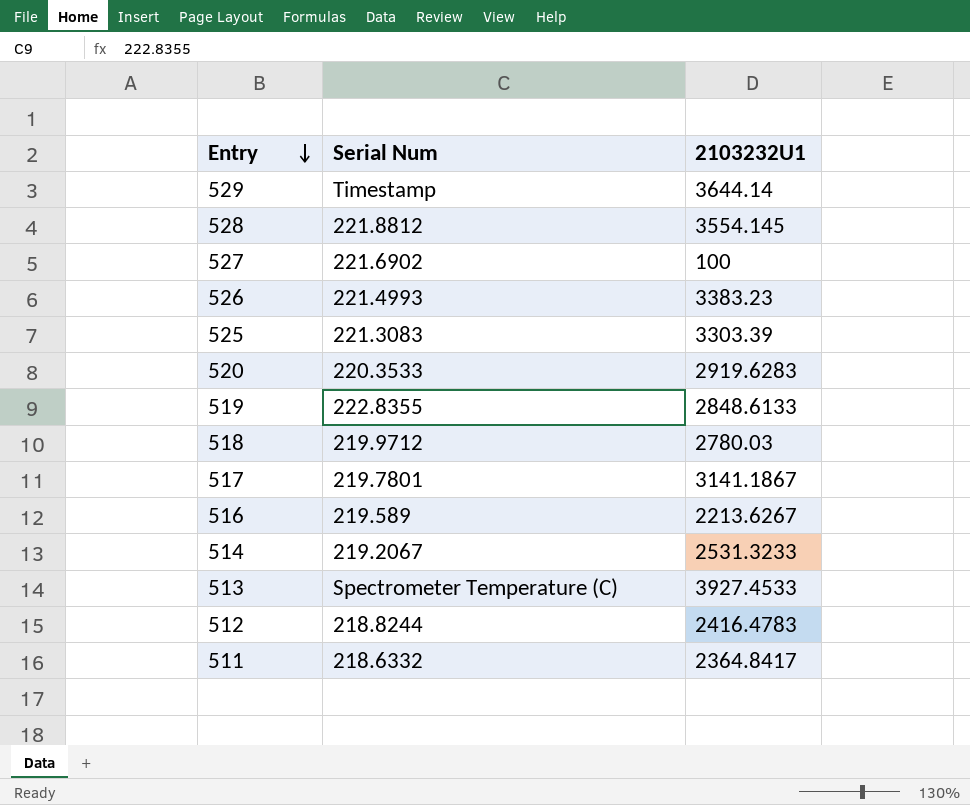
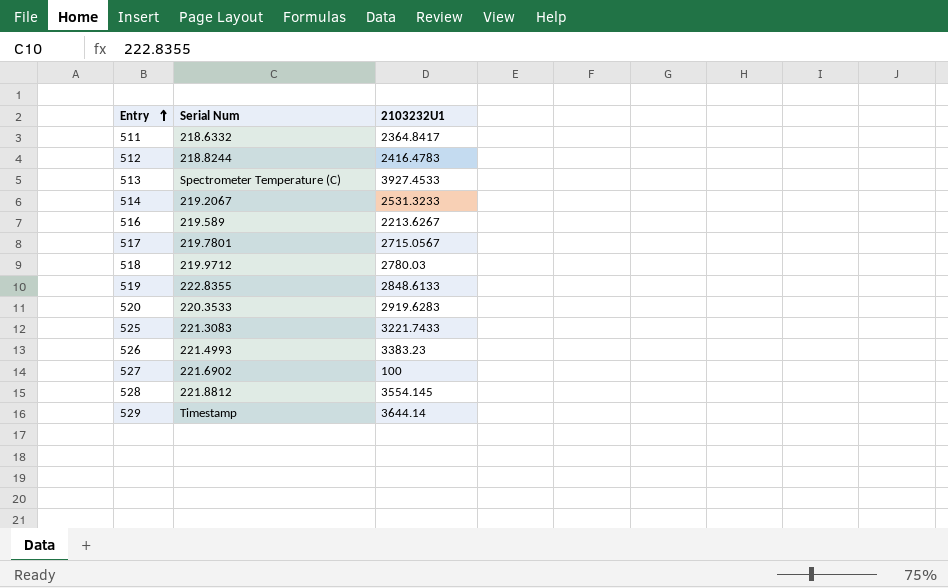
row order: Entry descending -> Entry ascending
517 | 2103232U1: 3141.1867 -> 2715.0567
525 | 2103232U1: 3303.39 -> 3221.7433

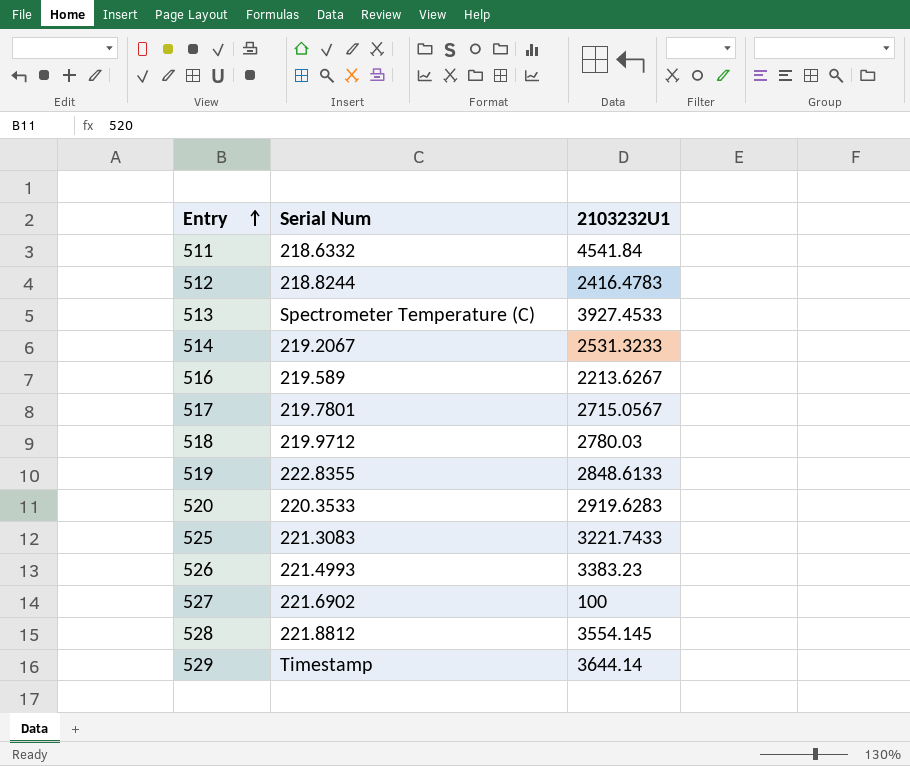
511 | 2103232U1: 2364.8417 -> 4541.84

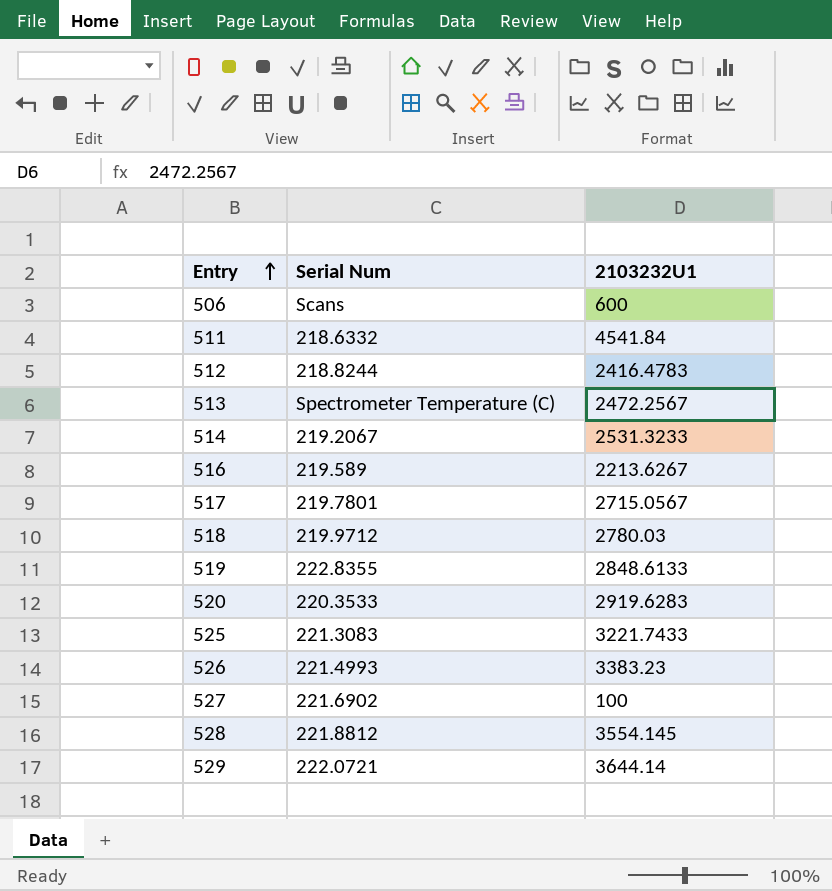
row 506: none -> Scans | 600
513 | 2103232U1: 3927.4533 -> 2472.2567
529 | Serial Num: Timestamp -> 222.0721

